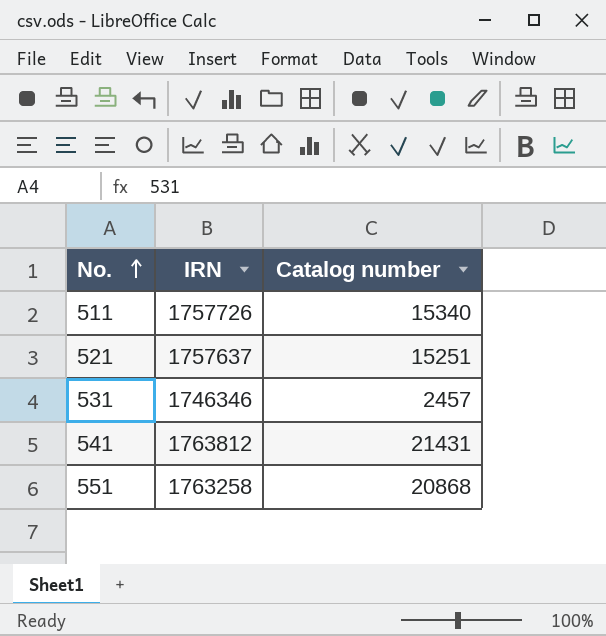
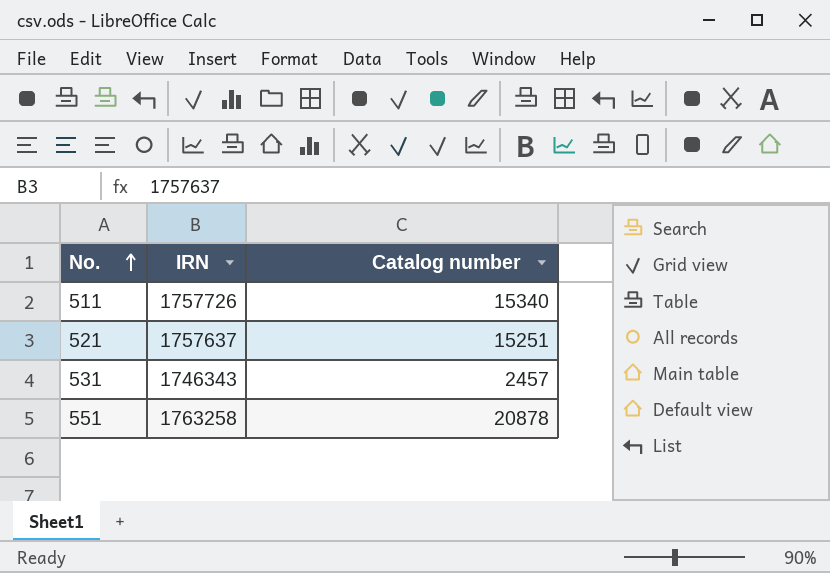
row 541: 1763812 | 21431 -> none
531 | IRN: 1746346 -> 1746343
551 | Catalog number: 20868 -> 20878

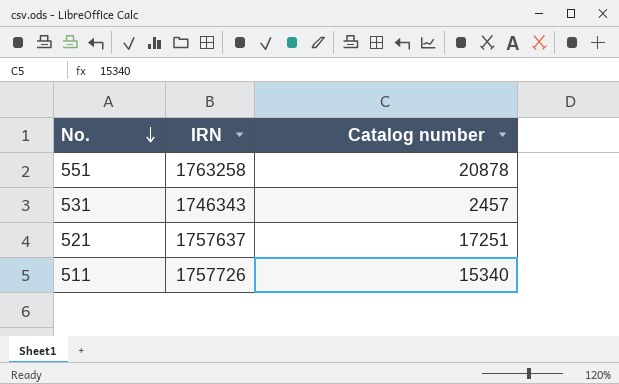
row order: No. ascending -> No. descending
521 | Catalog number: 15251 -> 17251

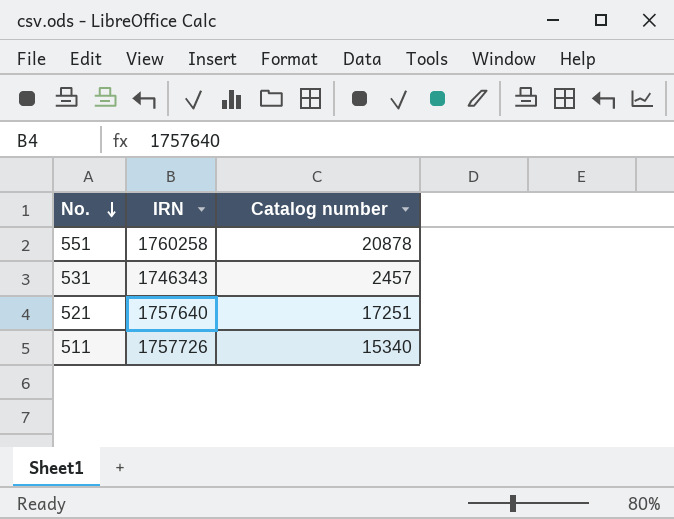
551 | IRN: 1763258 -> 1760258
521 | IRN: 1757637 -> 1757640

